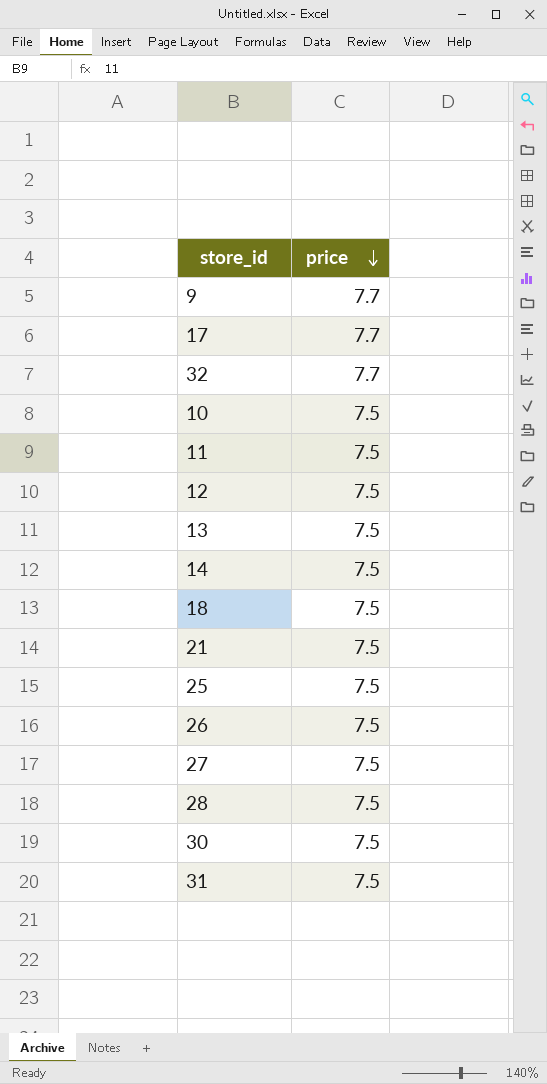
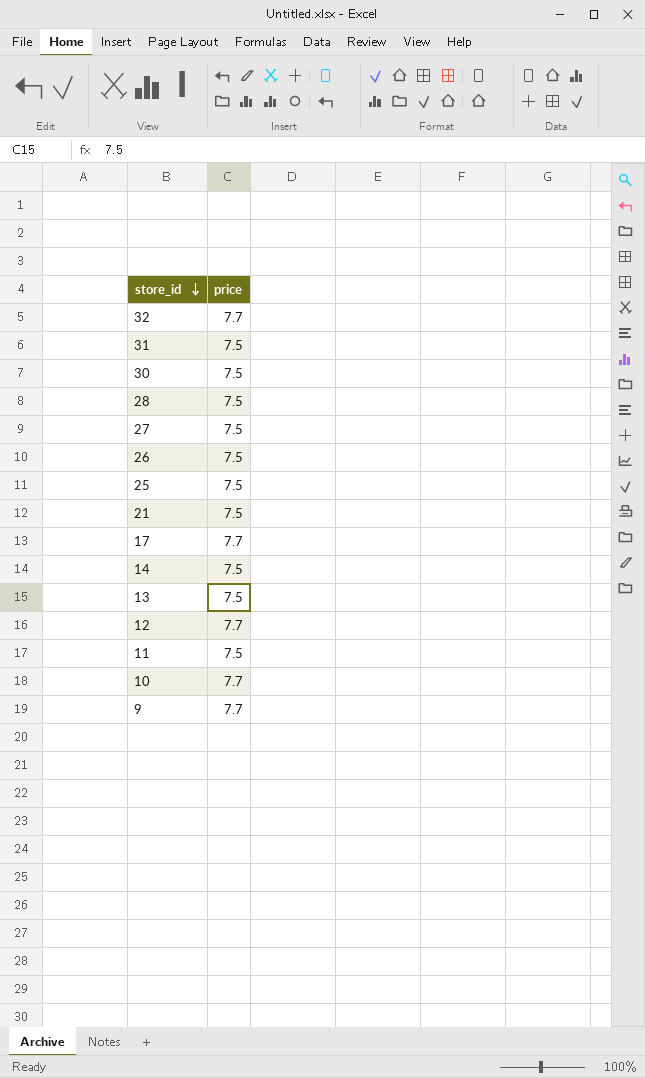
row order: price descending -> store_id descending
row 18: 7.5 -> none
12 | price: 7.5 -> 7.7
10 | price: 7.5 -> 7.7

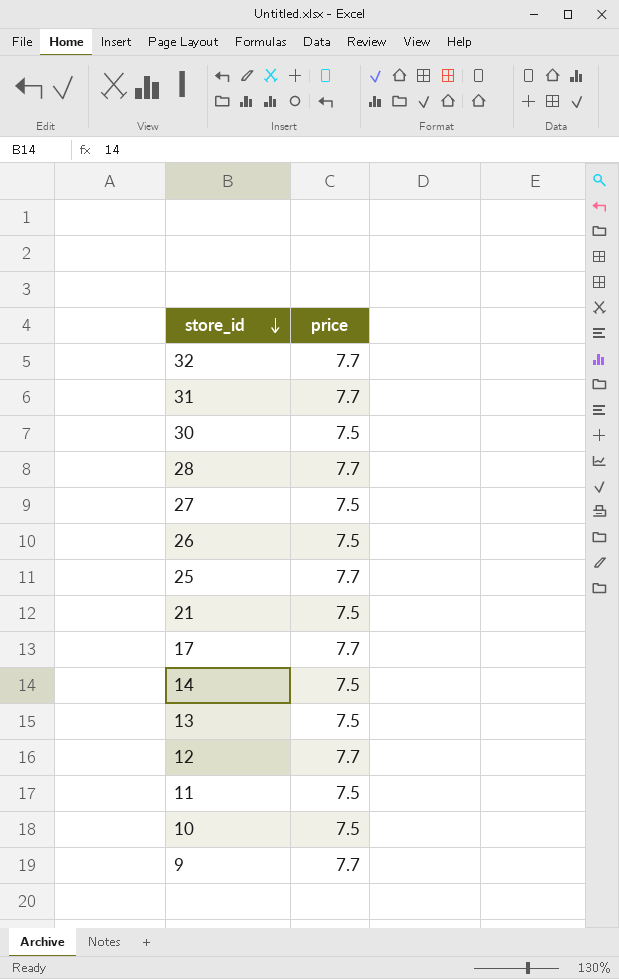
31 | price: 7.5 -> 7.7
28 | price: 7.5 -> 7.7
25 | price: 7.5 -> 7.7
10 | price: 7.7 -> 7.5

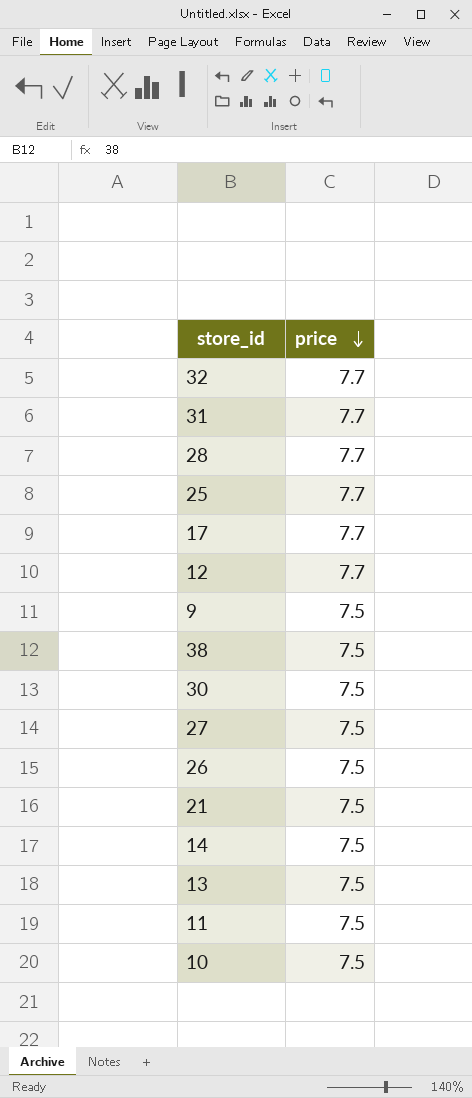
row order: store_id descending -> price descending
9 | price: 7.7 -> 7.5
row 38: none -> 7.5

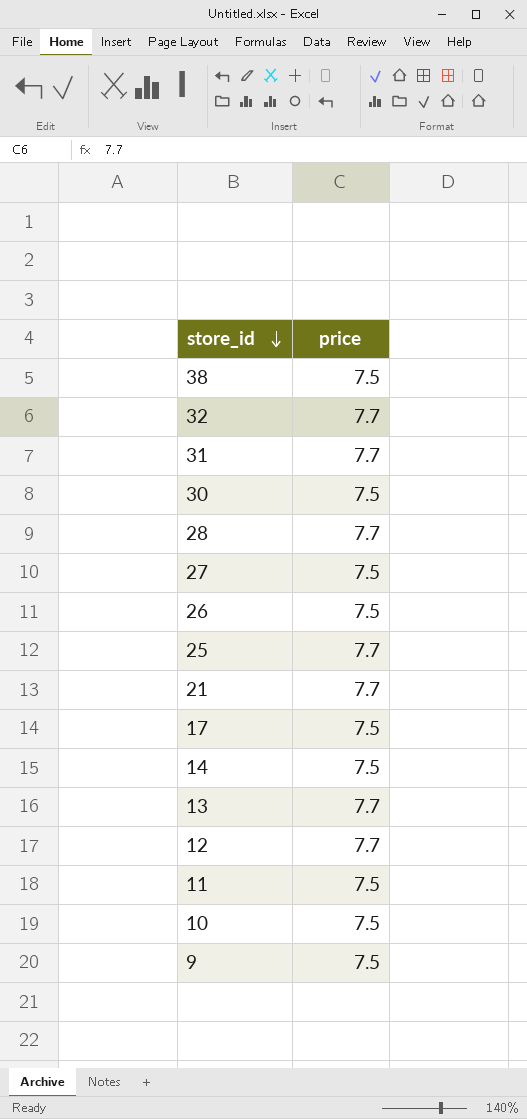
row order: price descending -> store_id descending
21 | price: 7.5 -> 7.7
17 | price: 7.7 -> 7.5
13 | price: 7.5 -> 7.7

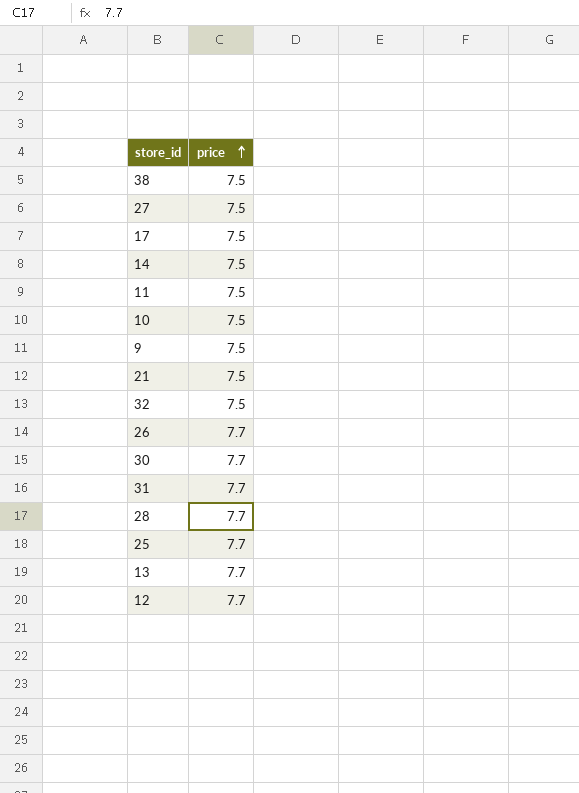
row order: store_id descending -> price ascending
21 | price: 7.7 -> 7.5
32 | price: 7.7 -> 7.5
26 | price: 7.5 -> 7.7
30 | price: 7.5 -> 7.7

